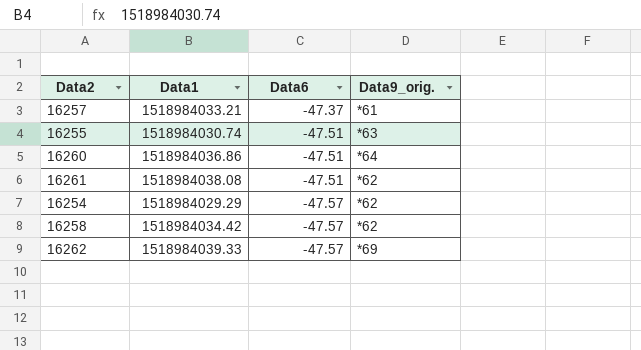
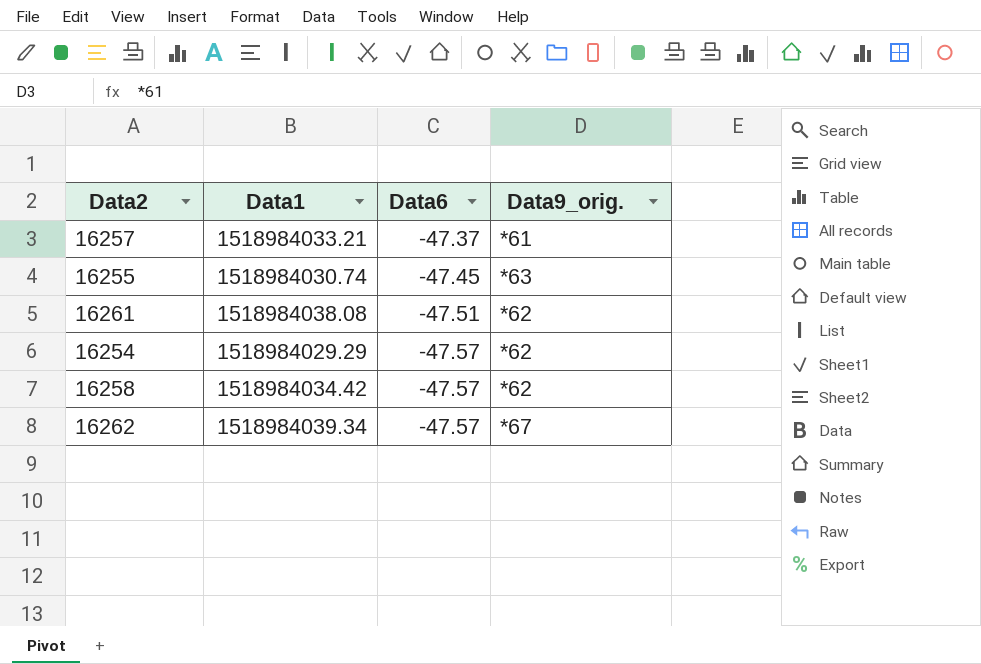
row 16260: 1518984036.86 | -47.51 | *64 -> none
16255 | Data6: -47.51 -> -47.45
16262 | Data1: 1518984039.33 -> 1518984039.34
16262 | Data9_orig.: *69 -> *67

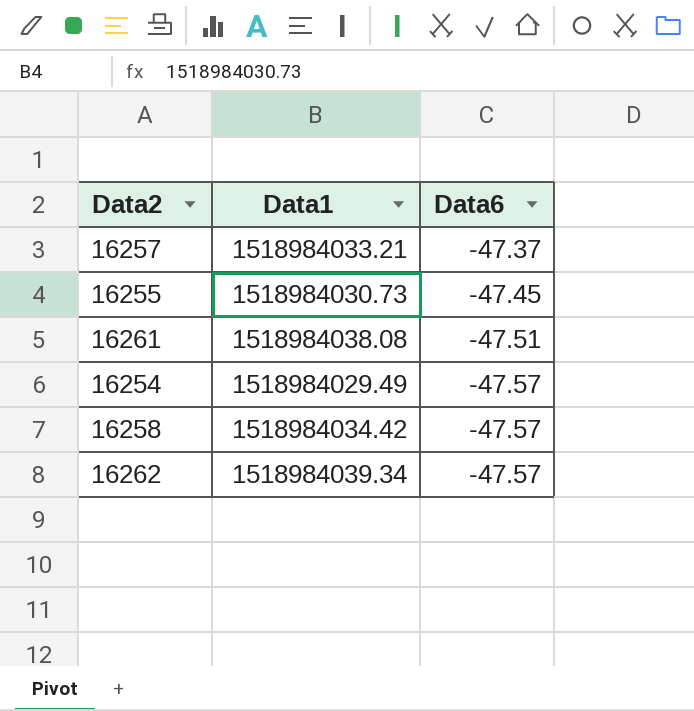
column Data9_orig. | position: 4 -> none
16255 | Data1: 1518984030.74 -> 1518984030.73
16254 | Data1: 1518984029.29 -> 1518984029.49

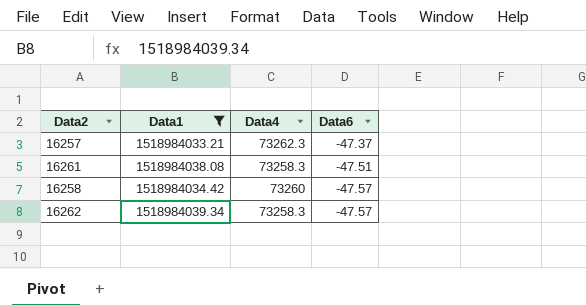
filter: none -> Data1 >= 1518984033.21
column Data4 | position: none -> 3

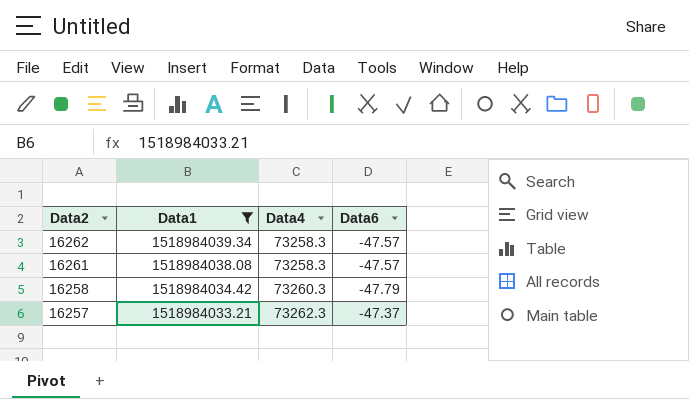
row order: Data6 descending -> Data2 descending
16261 | Data6: -47.51 -> -47.57
16258 | Data4: 73260 -> 73260.3
16258 | Data6: -47.57 -> -47.79

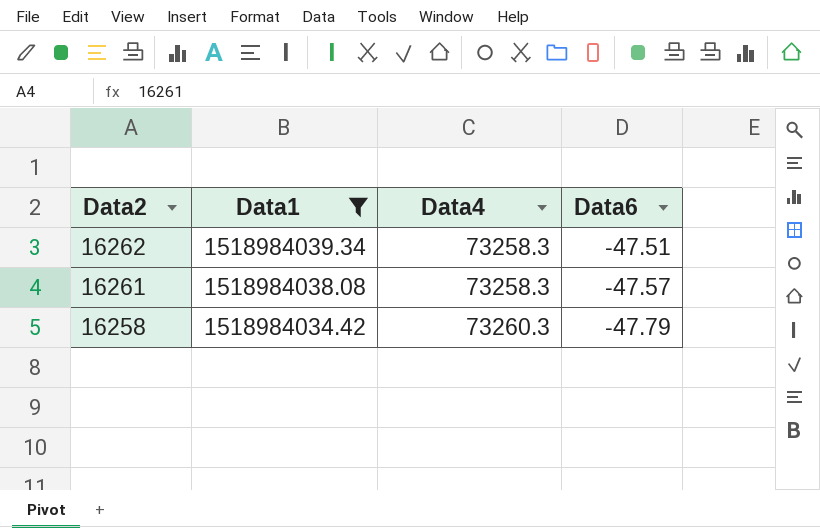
row 16257: 1518984033.21 | 73262.3 | -47.37 -> none
16262 | Data6: -47.57 -> -47.51

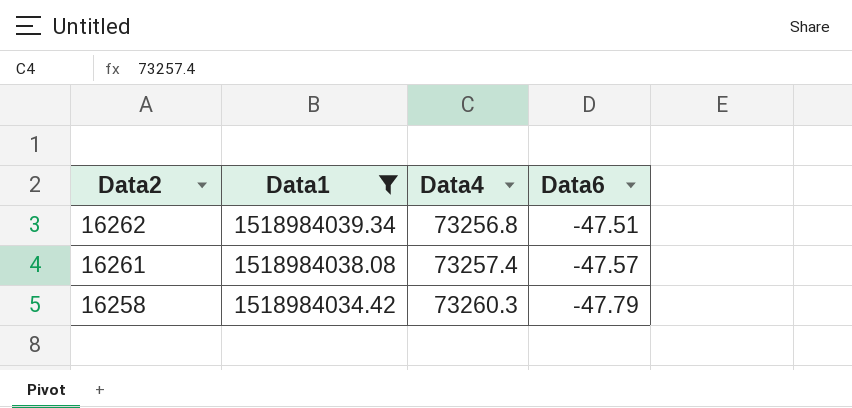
16262 | Data4: 73258.3 -> 73256.8
16261 | Data4: 73258.3 -> 73257.4

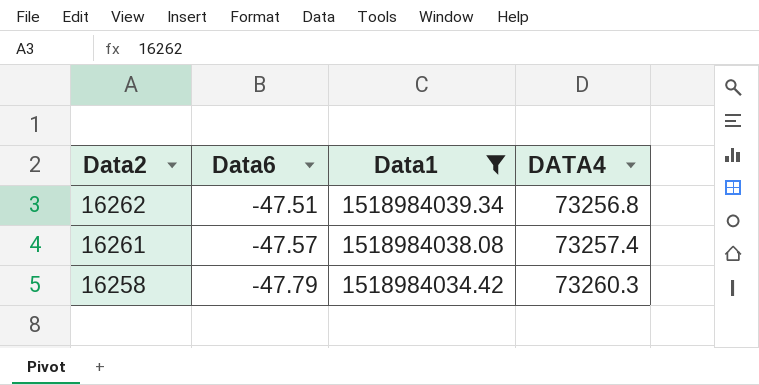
column Data6 | position: 4 -> 2
column name: Data4 -> DATA4

